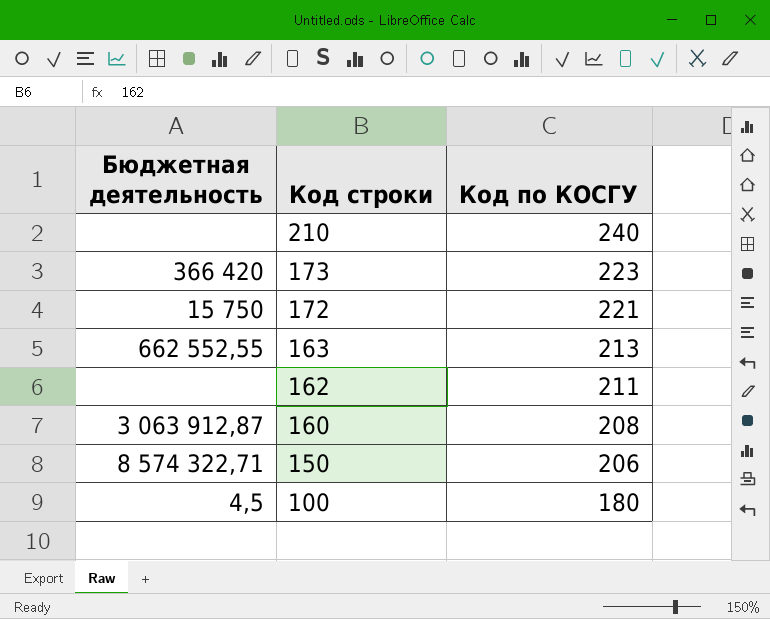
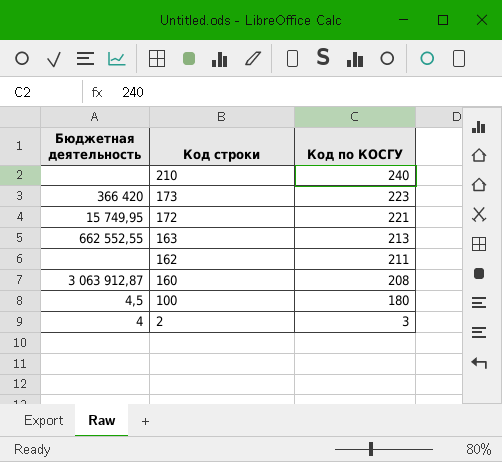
row 150: 8 574 322,71 | 206 -> none
172 | Бюджетная деятельность: 15 750 -> 15 749,95
row 2: none -> 4 | 3

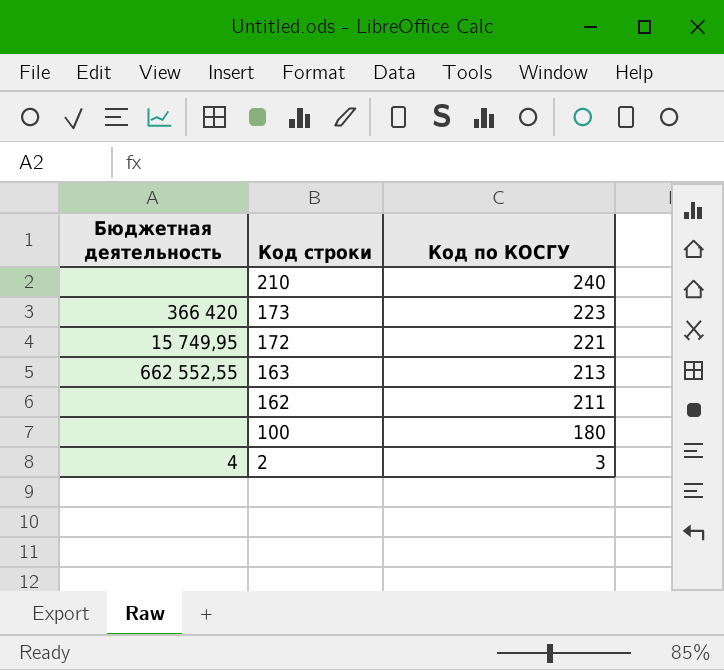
row 160: 3 063 912,87 | 208 -> none
100 | Бюджетная деятельность: 4,5 -> none

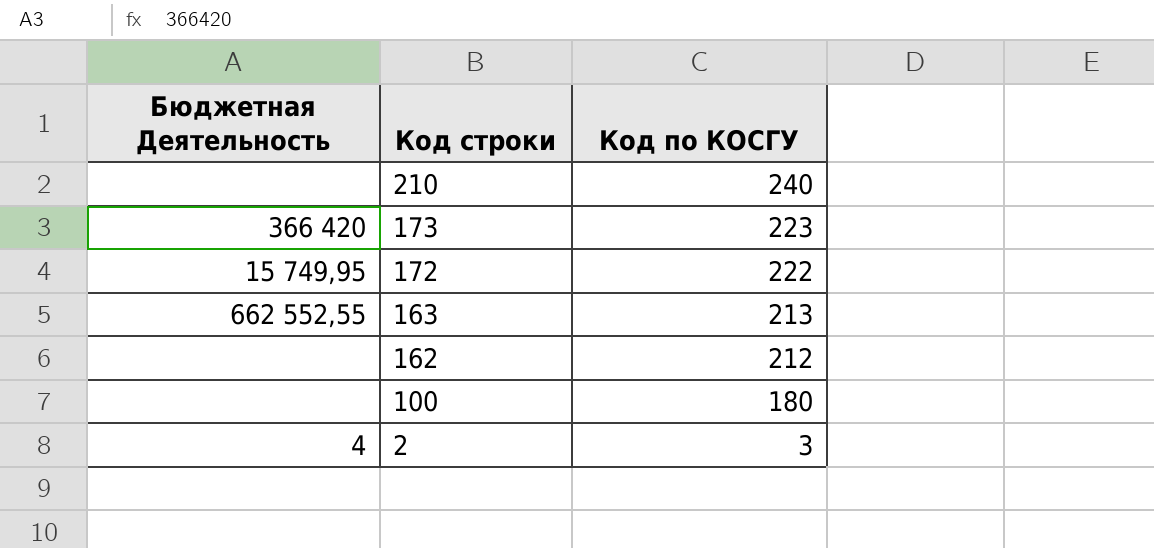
column name: Бюджетная деятельность -> Бюджетная Деятельность
172 | Код по КОСГУ: 221 -> 222
162 | Код по КОСГУ: 211 -> 212

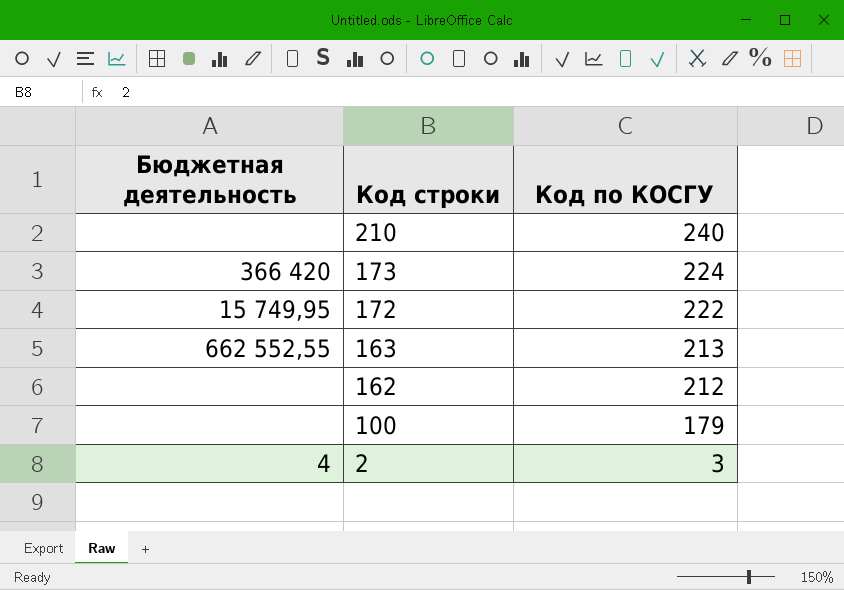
column name: Бюджетная Деятельность -> Бюджетная деятельность
173 | Код по КОСГУ: 223 -> 224
100 | Код по КОСГУ: 180 -> 179

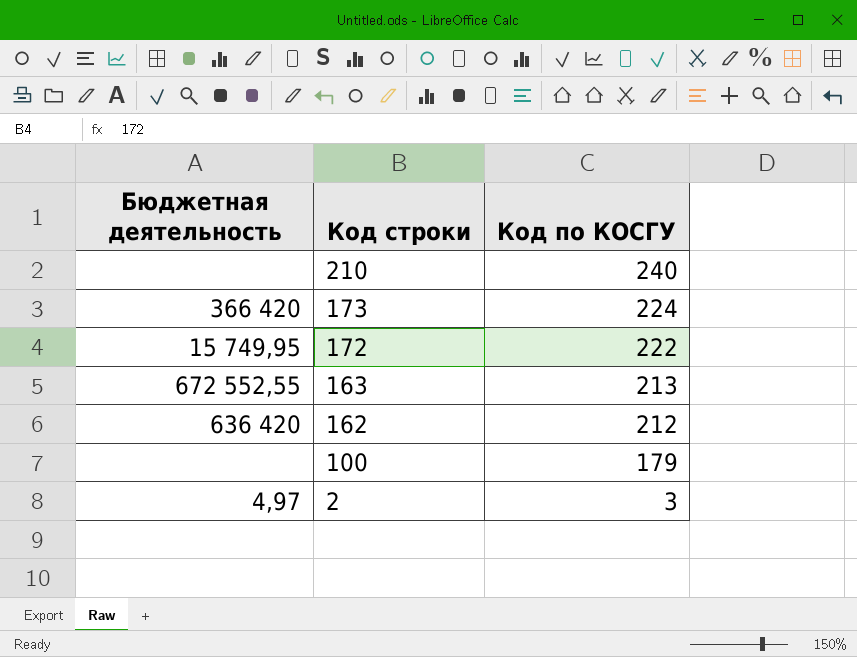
163 | Бюджетная деятельность: 662 552,55 -> 672 552,55
162 | Бюджетная деятельность: none -> 636 420
2 | Бюджетная деятельность: 4 -> 4,97

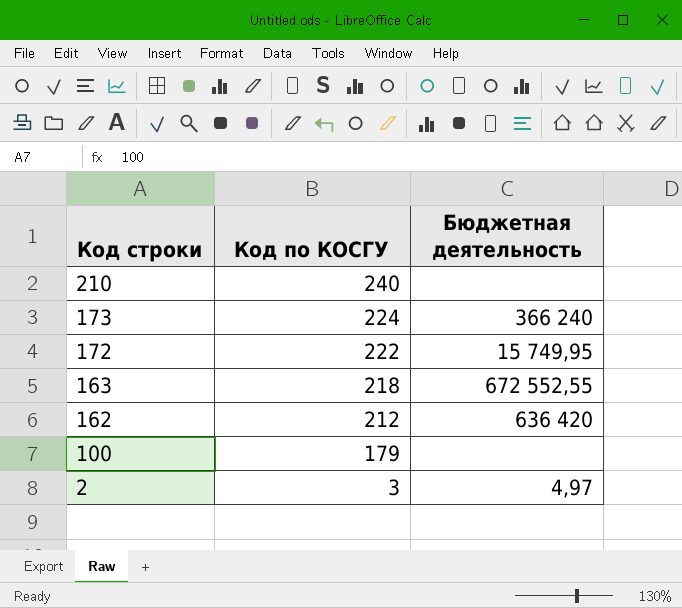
column Бюджетная деятельность | position: 1 -> 3
173 | Бюджетная деятельность: 366 420 -> 366 240
163 | Код по КОСГУ: 213 -> 218

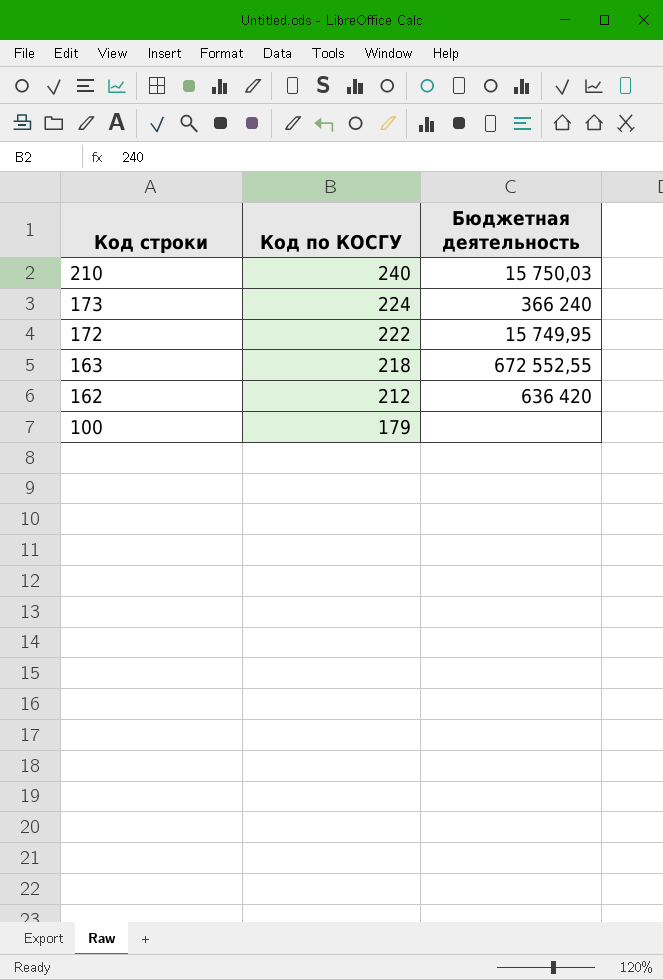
row 2: 3 | 4,97 -> none
210 | Бюджетная деятельность: none -> 15 750,03

